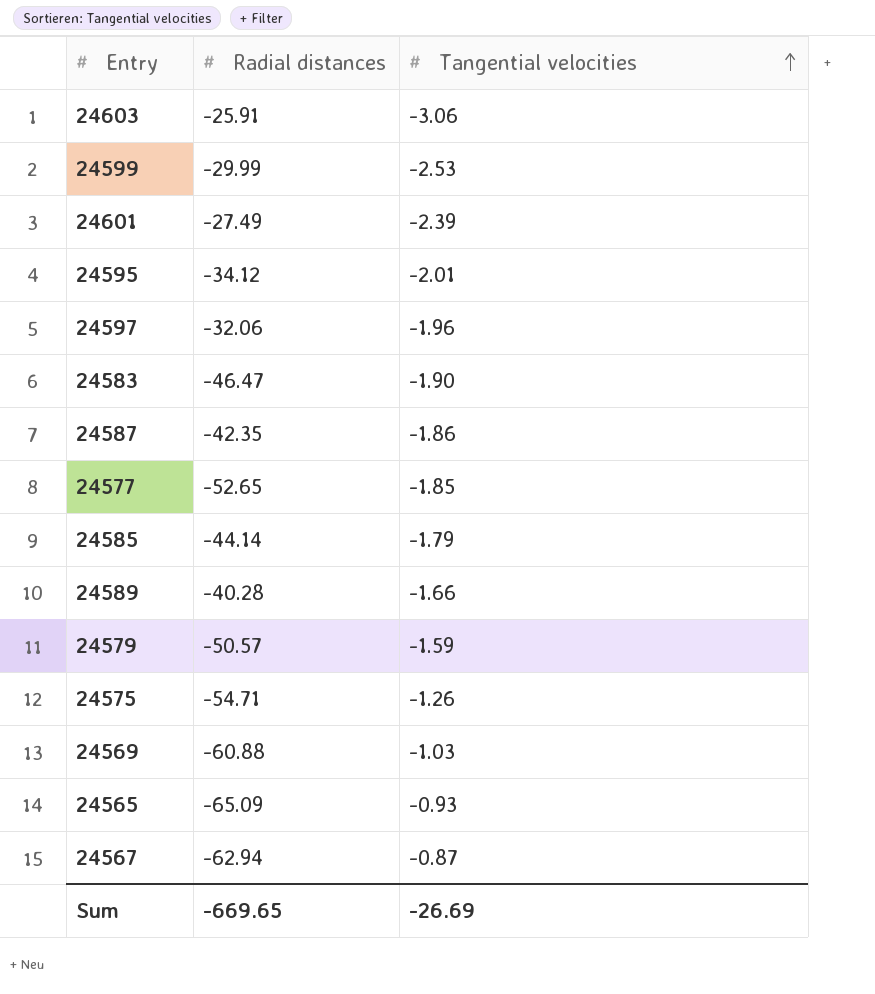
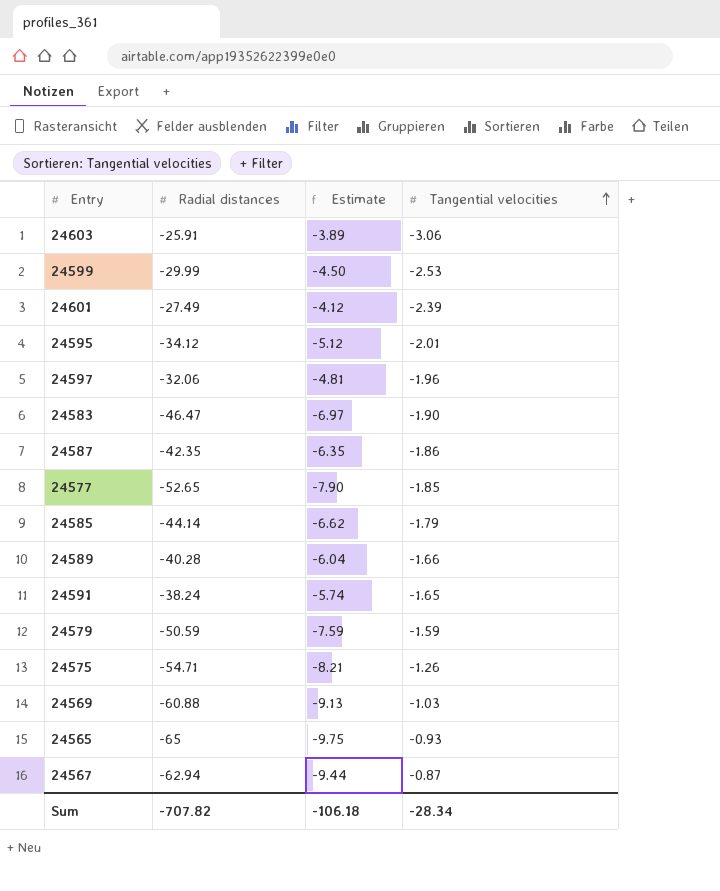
column Estimate | formula: none -> [Radial distances] * 0.15
row 24591: none -> -38.24 | -5.74 | -1.65
24579 | Radial distances: -50.57 -> -50.59
24565 | Radial distances: -65.09 -> -65
Sum | Radial distances: -669.65 -> -707.82
Sum | Tangential velocities: -26.69 -> -28.34

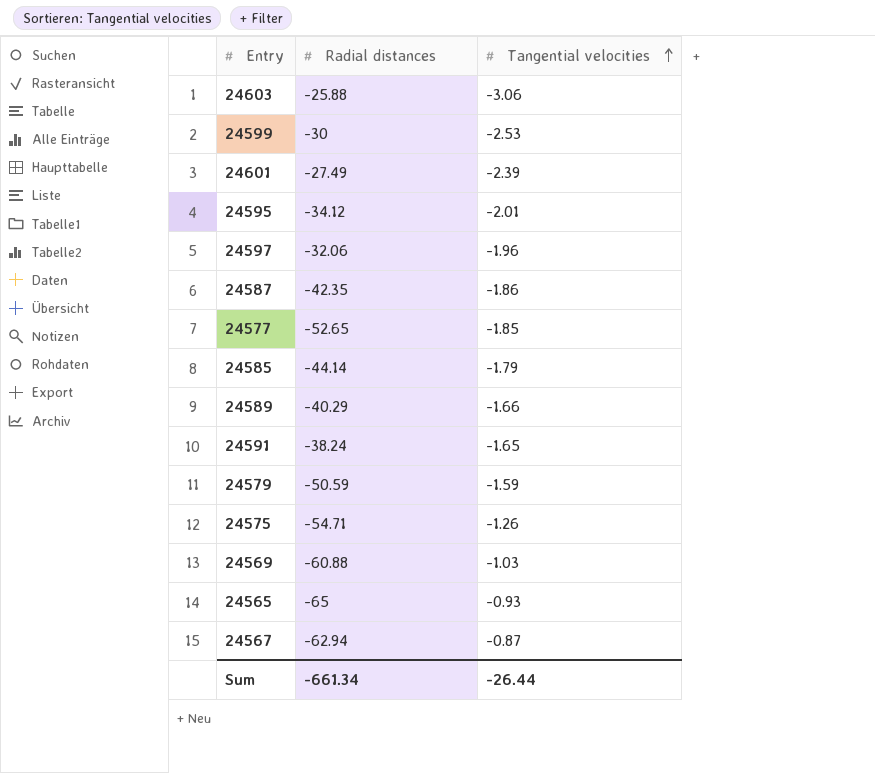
column Estimate | formula: [Radial distances] * 0.15 -> none
row 24583: -46.47 | -6.97 | -1.90 -> none
24603 | Radial distances: -25.91 -> -25.88
24599 | Radial distances: -29.99 -> -30
24589 | Radial distances: -40.28 -> -40.29
Sum | Radial distances: -707.82 -> -661.34
Sum | Tangential velocities: -28.34 -> -26.44

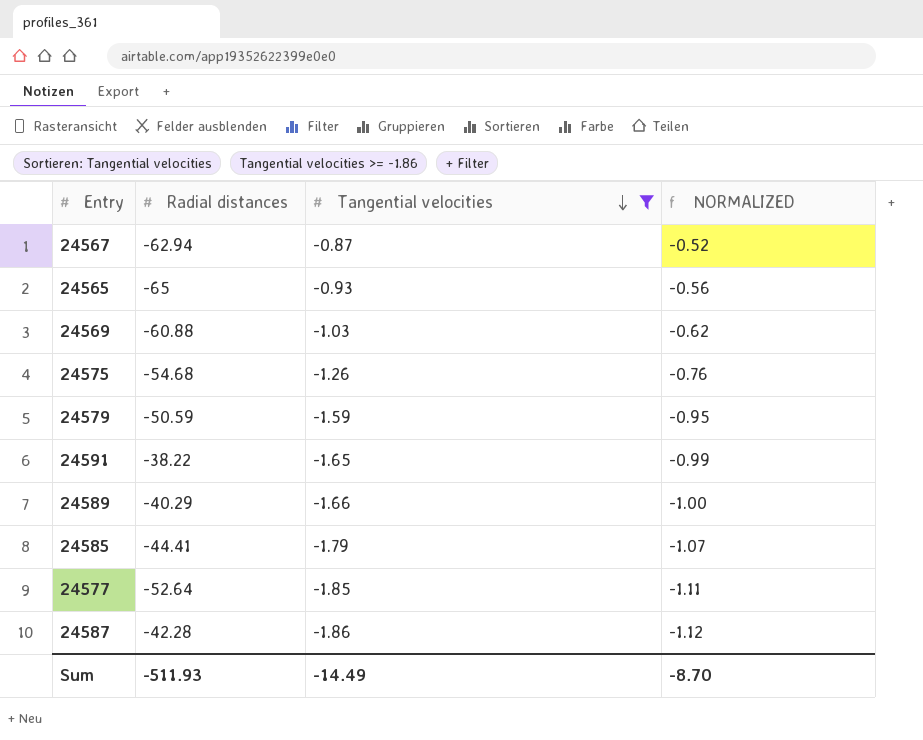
filter: none -> Tangential velocities >= -1.86
row order: Tangential velocities ascending -> Tangential velocities descending
column NORMALIZED | formula: none -> [Tangential velocities] * 0.6
24575 | Radial distances: -54.71 -> -54.68
24591 | Radial distances: -38.24 -> -38.22
24585 | Radial distances: -44.14 -> -44.41
24577 | Radial distances: -52.65 -> -52.64
24587 | Radial distances: -42.35 -> -42.28
Sum | Radial distances: -661.34 -> -511.93
Sum | Tangential velocities: -26.44 -> -14.49

